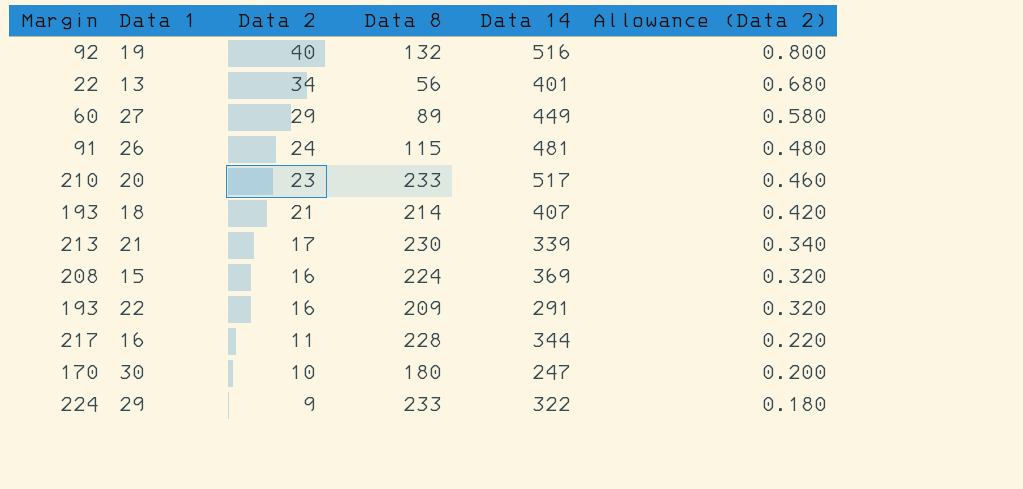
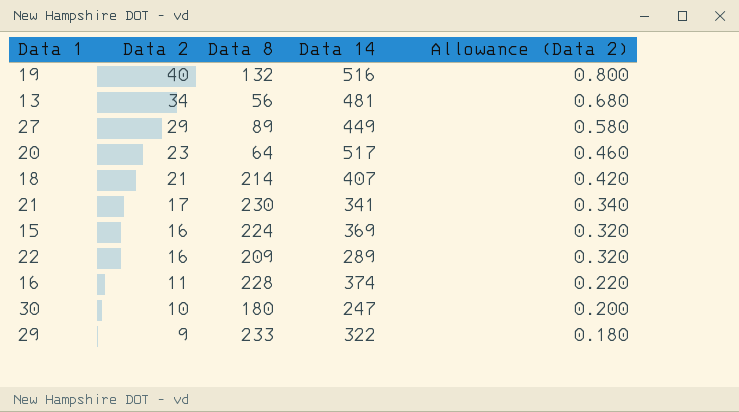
column Margin | formula: [Data 8] - [Data 2] -> none
row 26: 91 | 24 | 115 | 481 | 0.480 -> none
13 | Data 14: 401 -> 481
20 | Data 8: 233 -> 64
21 | Data 14: 339 -> 341
22 | Data 14: 291 -> 289
16 | Data 14: 344 -> 374

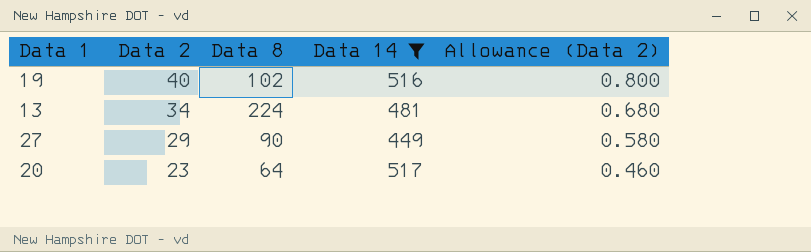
filter: none -> Data 14 >= 449
19 | Data 8: 132 -> 102
13 | Data 8: 56 -> 224
27 | Data 8: 89 -> 90

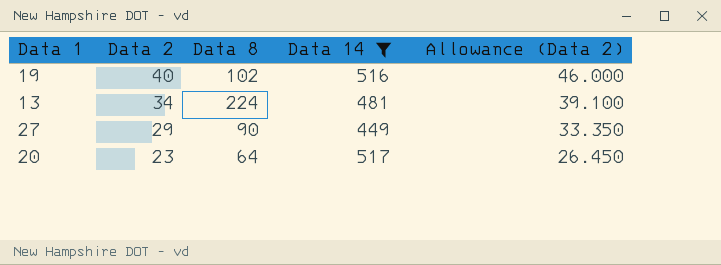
column Allowance (Data 2) | formula: [Data 2] * 0.02 -> [Data 2] * 1.15

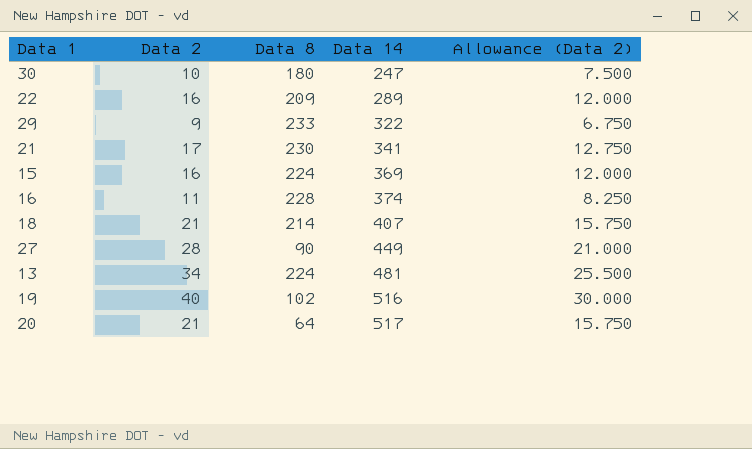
filter: Data 14 >= 449 -> none
row order: Data 2 descending -> Data 14 ascending
column Allowance (Data 2) | formula: [Data 2] * 1.15 -> [Data 2] * 0.75
27 | Data 2: 29 -> 28
20 | Data 2: 23 -> 21

